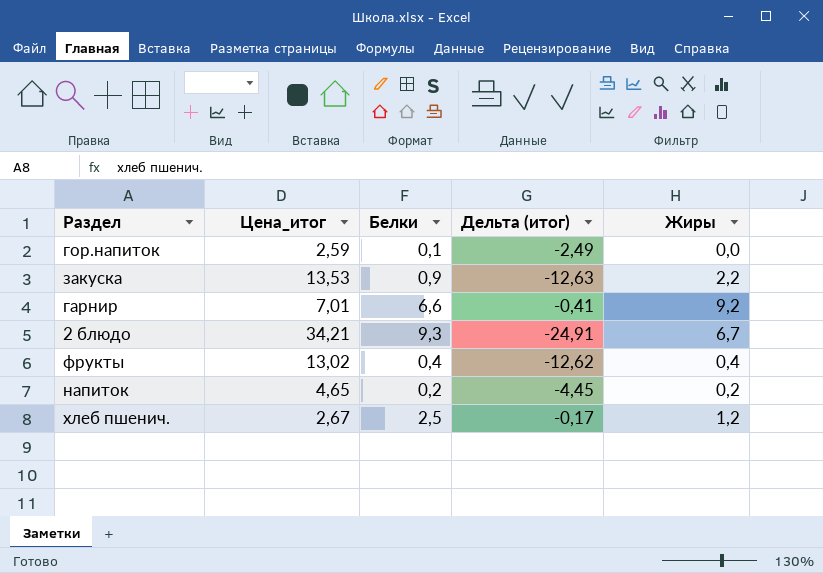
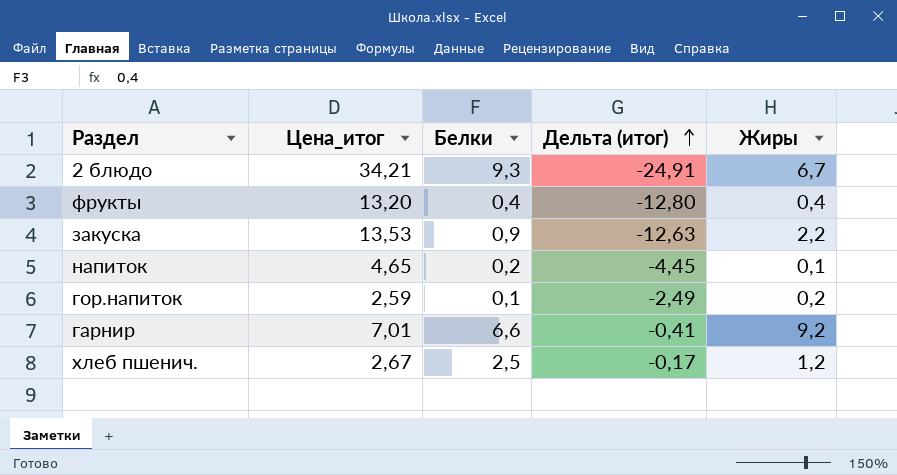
row order: none -> Дельта (итог) ascending
фрукты | Цена_итог: 13,02 -> 13,20
фрукты | Дельта (итог): -12,62 -> -12,80
напиток | Жиры: 0,2 -> 0,1
гор.напиток | Жиры: 0,0 -> 0,2

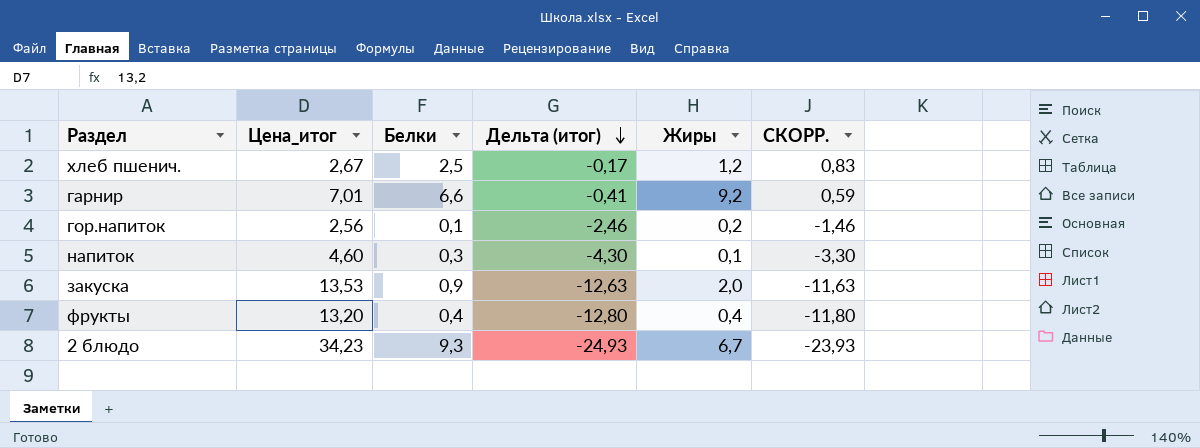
row order: Дельта (итог) ascending -> Дельта (итог) descending
column СКОРР. | formula: none -> [Дельта (итог)] + 1
гор.напиток | Цена_итог: 2,59 -> 2,56
гор.напиток | Дельта (итог): -2,49 -> -2,46
напиток | Цена_итог: 4,65 -> 4,60
напиток | Белки: 0,2 -> 0,3
напиток | Дельта (итог): -4,45 -> -4,30
закуска | Жиры: 2,2 -> 2,0
2 блюдо | Цена_итог: 34,21 -> 34,23
2 блюдо | Дельта (итог): -24,91 -> -24,93

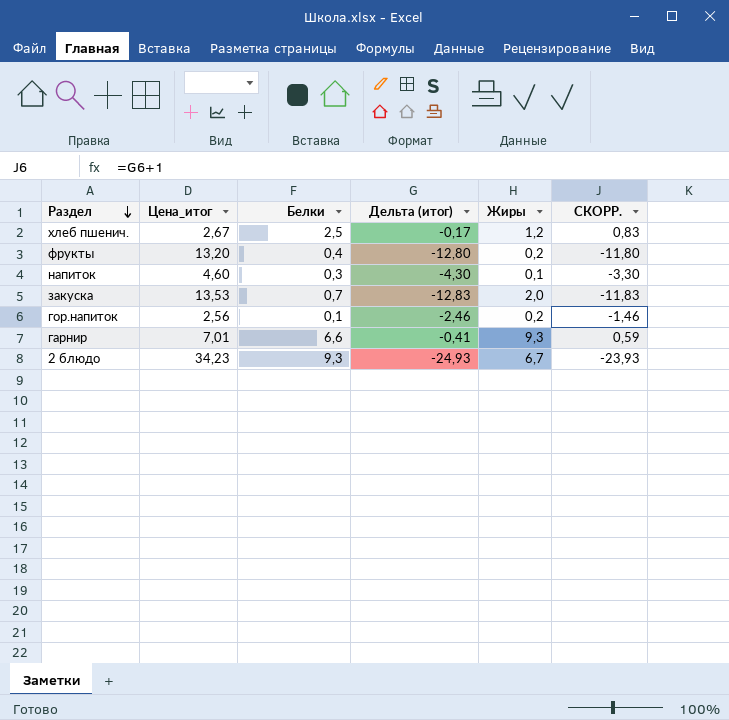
row order: Дельта (итог) descending -> Раздел descending
фрукты | Жиры: 0,4 -> 0,2
закуска | Белки: 0,9 -> 0,7
закуска | Дельта (итог): -12,63 -> -12,83
закуска | СКОРР.: -11,63 -> -11,83
гарнир | Жиры: 9,2 -> 9,3

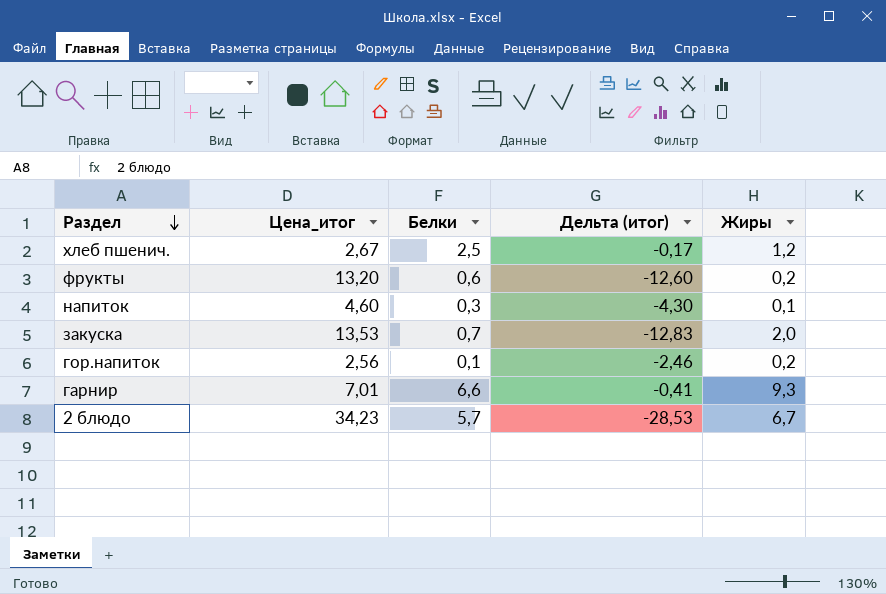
column СКОРР. | formula: [Дельта (итог)] + 1 -> none
фрукты | Белки: 0,4 -> 0,6
фрукты | Дельта (итог): -12,80 -> -12,60
2 блюдо | Белки: 9,3 -> 5,7
2 блюдо | Дельта (итог): -24,93 -> -28,53

